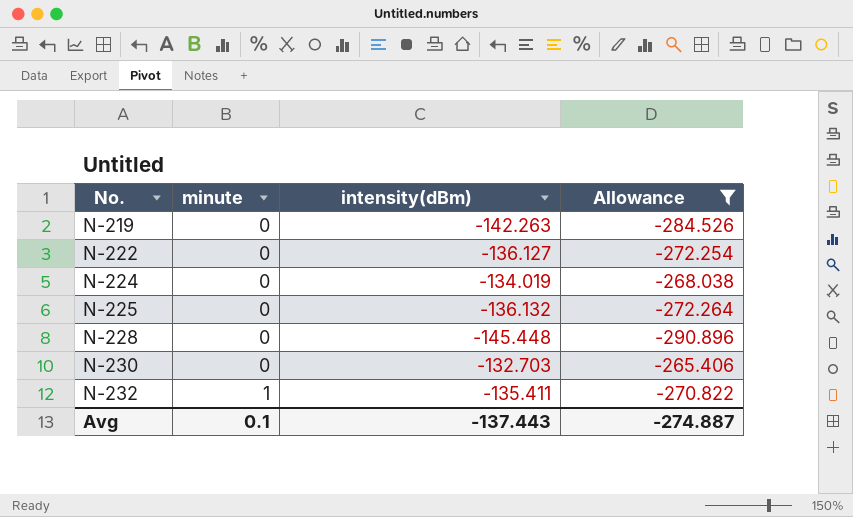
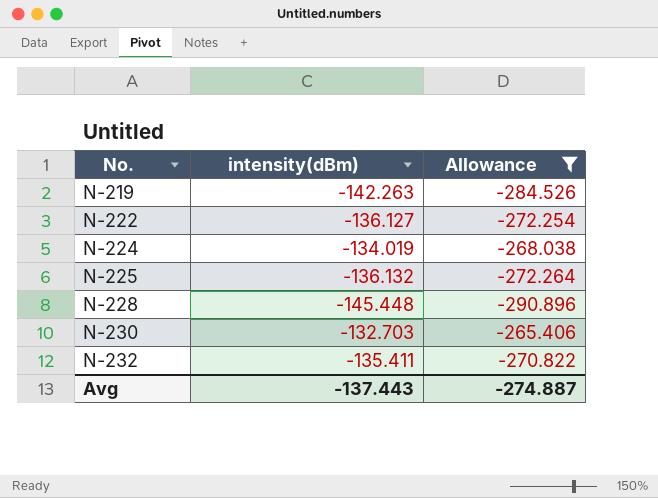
column minute | position: 2 -> none

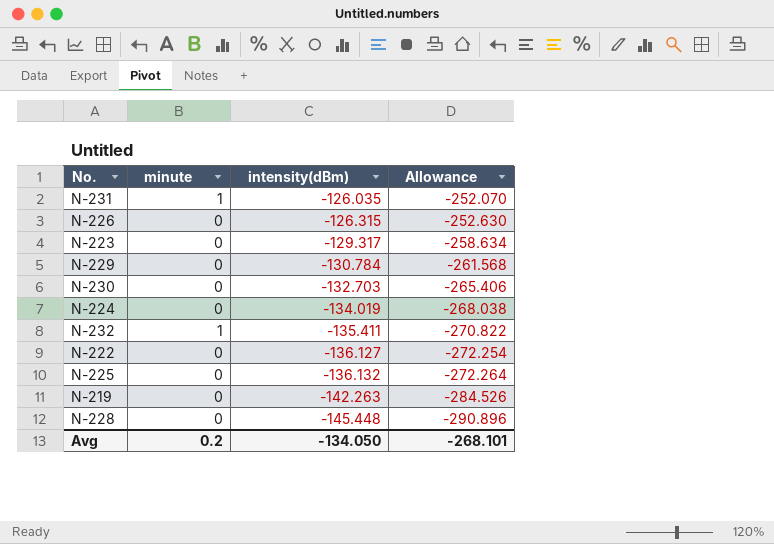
filter: Allowance <= -265.406 -> none
row order: No. ascending -> intensity(dBm) descending
column minute | position: none -> 2
Avg | intensity(dBm): -137.443 -> -134.050
Avg | Allowance: -274.887 -> -268.101

